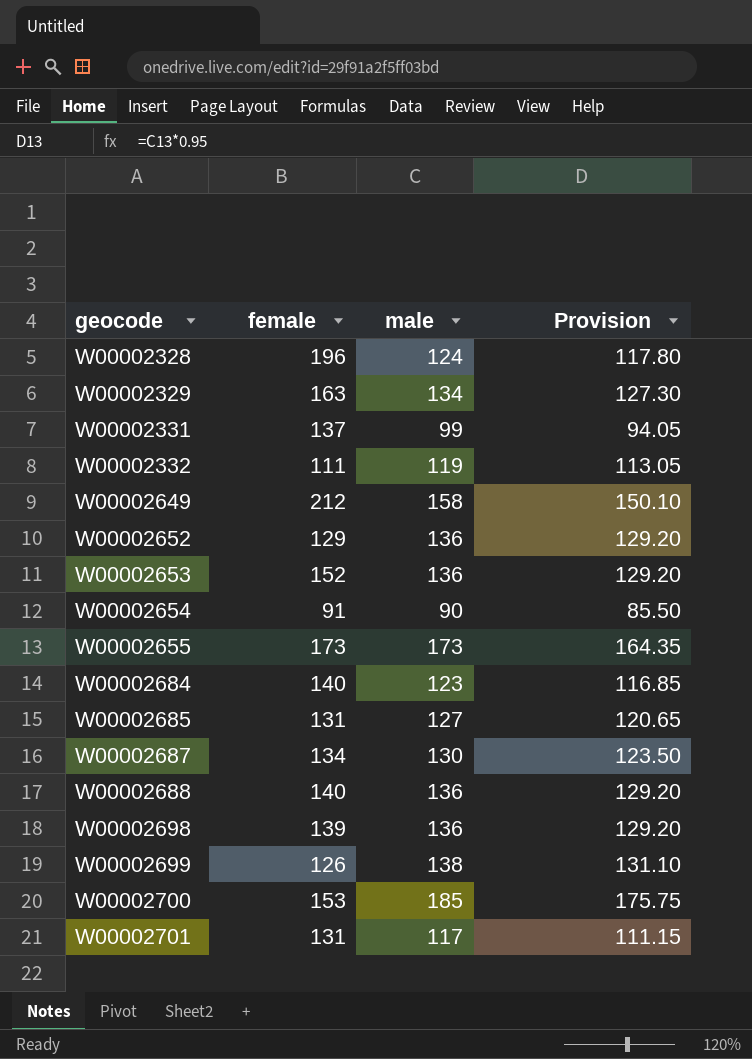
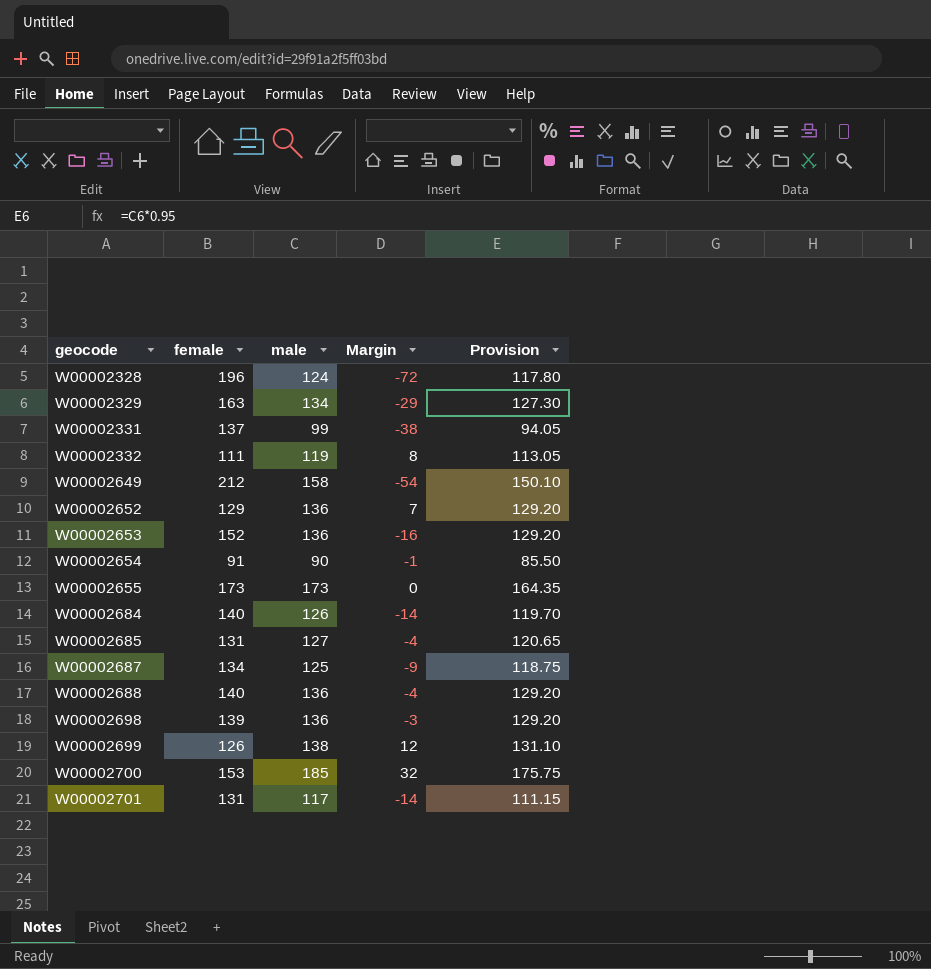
column Margin | formula: none -> [male] - [female]
W00002684 | male: 123 -> 126
W00002684 | Provision: 116.85 -> 119.70
W00002687 | male: 130 -> 125
W00002687 | Provision: 123.50 -> 118.75

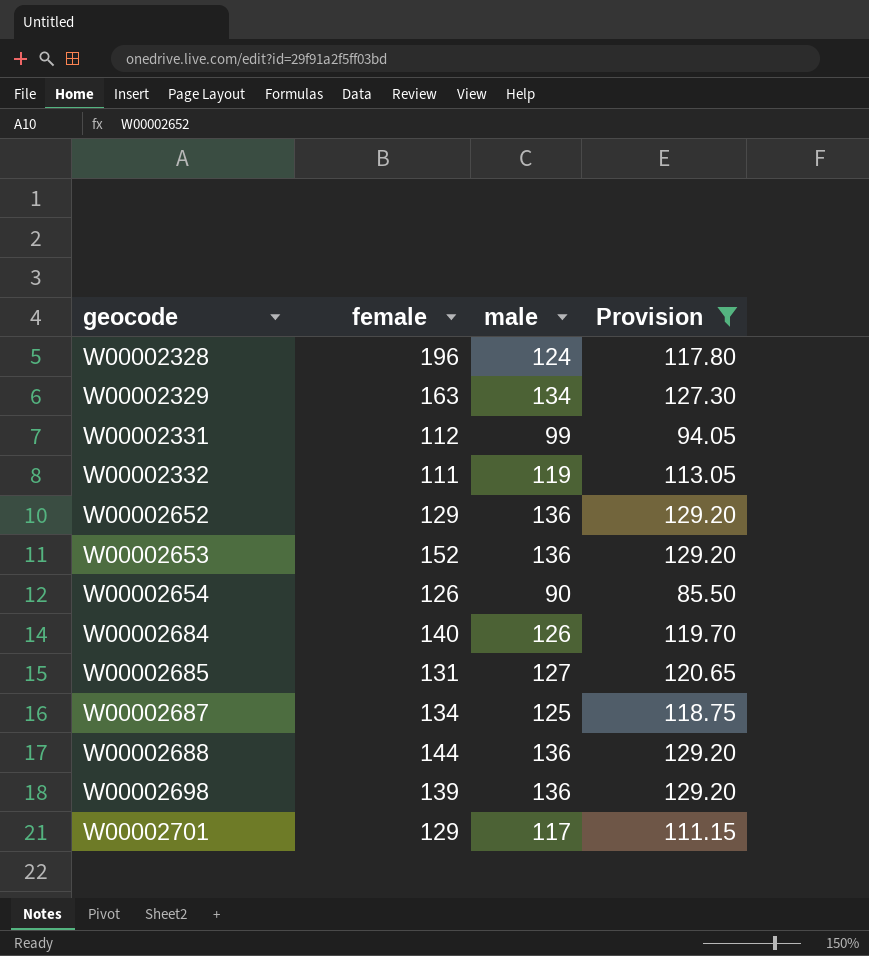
filter: none -> Provision <= 129.20
column Margin | formula: [male] - [female] -> none
W00002331 | female: 137 -> 112
W00002654 | female: 91 -> 126
W00002688 | female: 140 -> 144
W00002701 | female: 131 -> 129

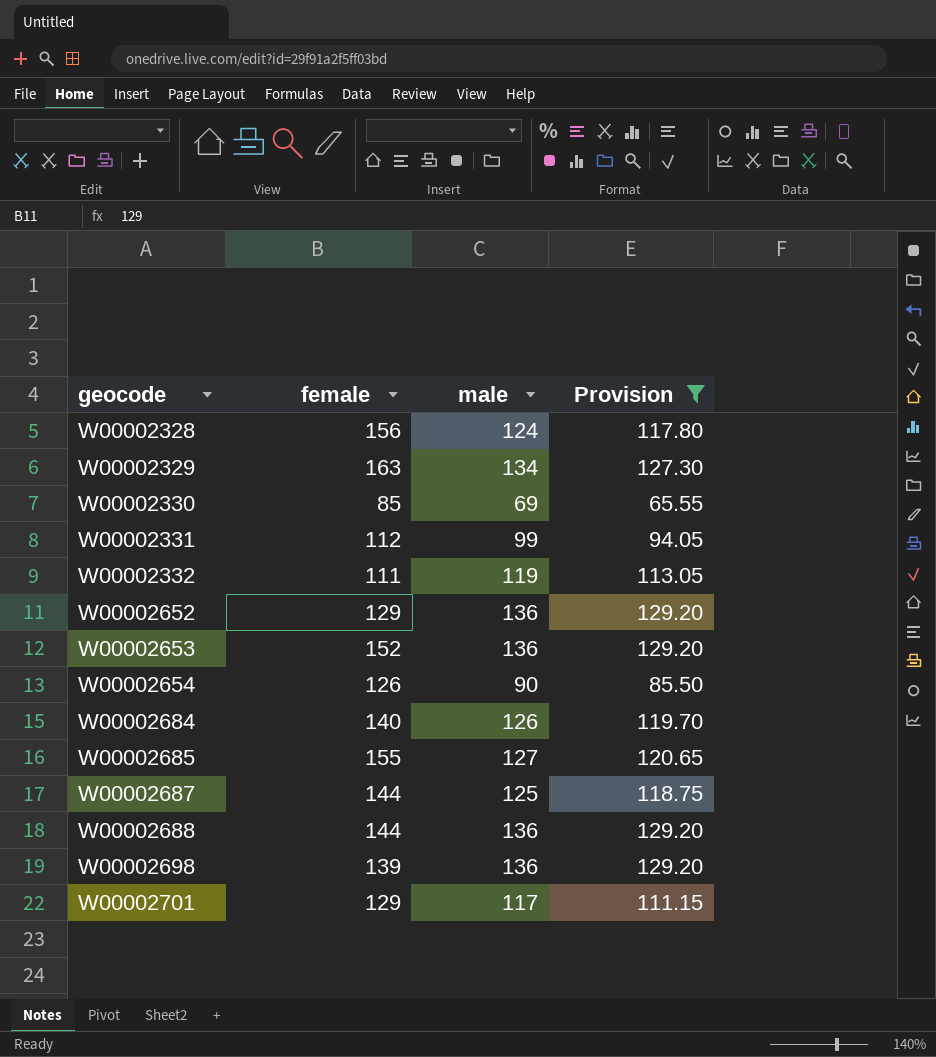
W00002328 | female: 196 -> 156
row W00002330: none -> 85 | 69 | 65.55
W00002685 | female: 131 -> 155
W00002687 | female: 134 -> 144

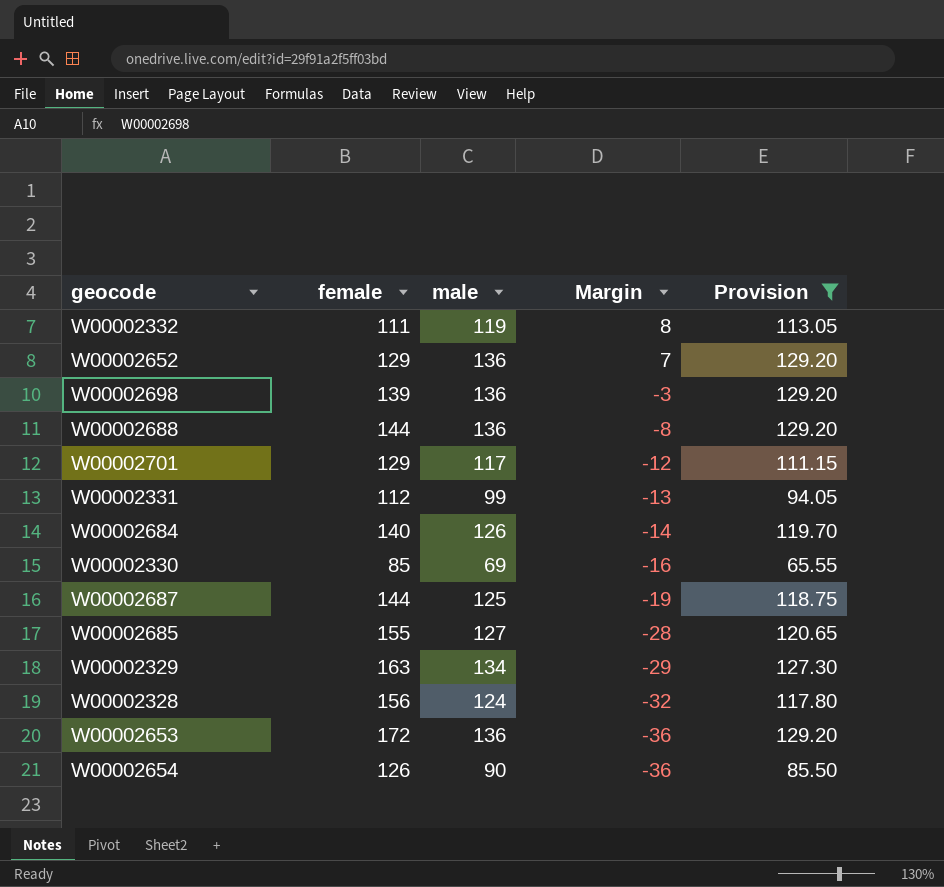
row order: geocode ascending -> Margin descending
column Margin | formula: none -> [male] - [female]
W00002653 | female: 152 -> 172

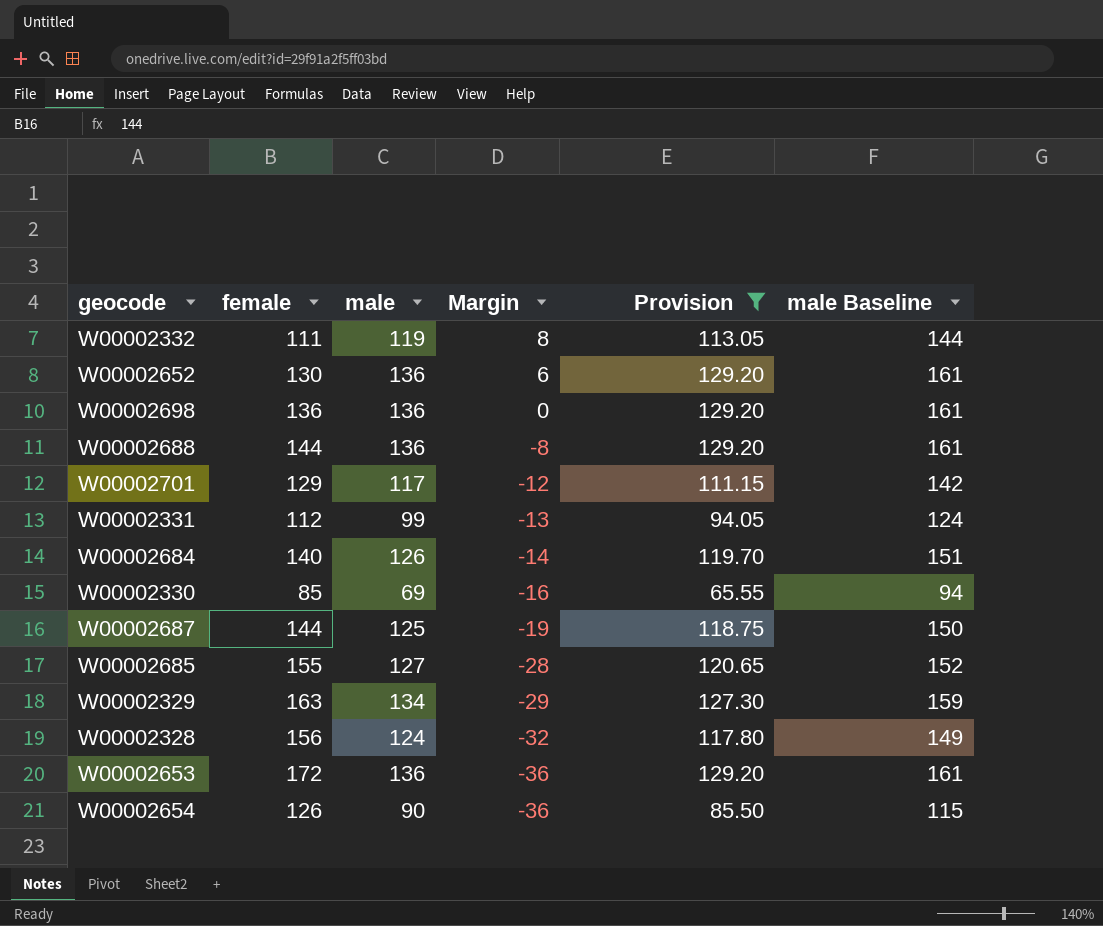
column male Baseline | formula: none -> [male] + 25
W00002652 | female: 129 -> 130
W00002652 | Margin: 7 -> 6
W00002698 | female: 139 -> 136
W00002698 | Margin: -3 -> 0

